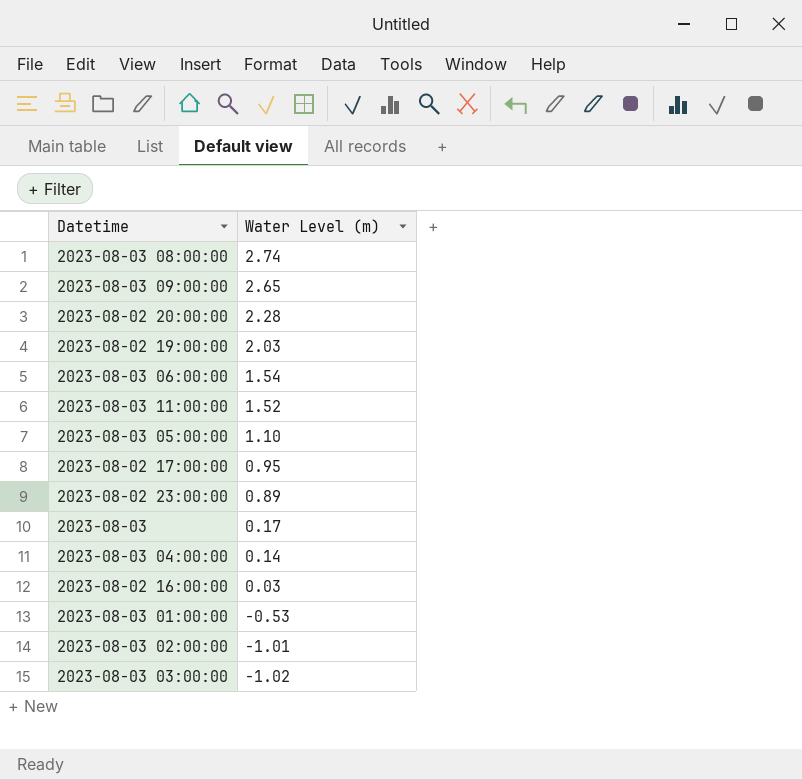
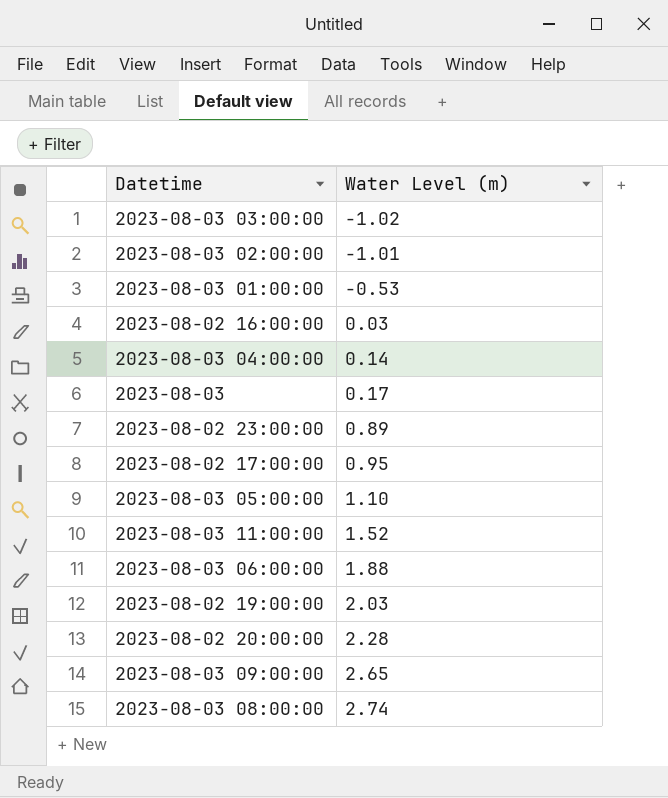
row order: Water Level (m) descending -> Water Level (m) ascending
2023-08-03 06:00:00 | Water Level (m): 1.54 -> 1.88

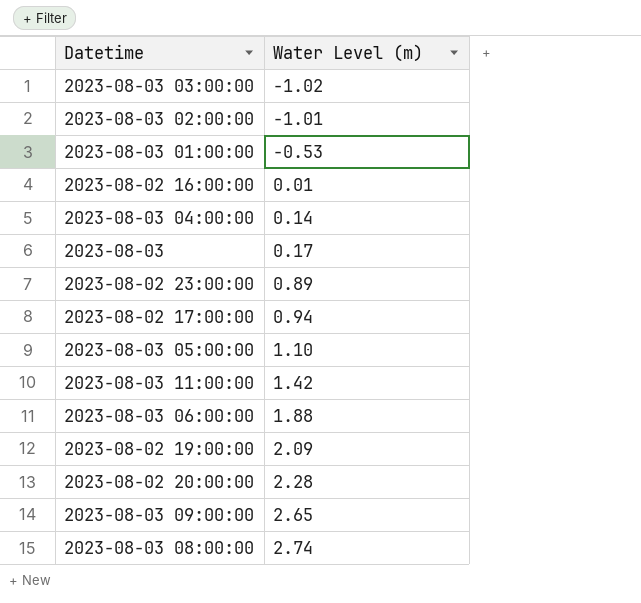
2023-08-02 16:00:00 | Water Level (m): 0.03 -> 0.01
2023-08-02 17:00:00 | Water Level (m): 0.95 -> 0.94
2023-08-03 11:00:00 | Water Level (m): 1.52 -> 1.42
2023-08-02 19:00:00 | Water Level (m): 2.03 -> 2.09

